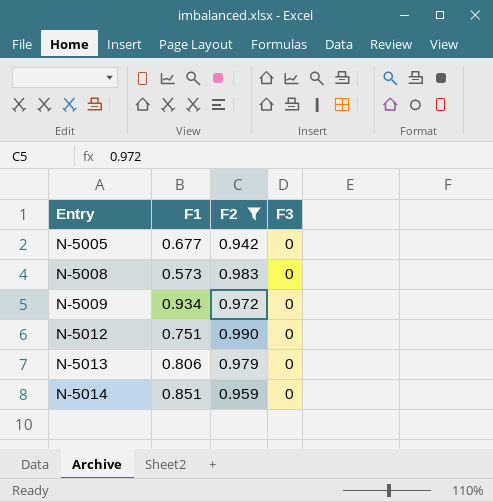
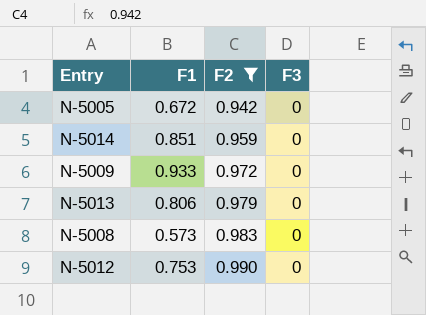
row order: Entry ascending -> F2 ascending
N-5005 | F1: 0.677 -> 0.672
N-5009 | F1: 0.934 -> 0.933
N-5012 | F1: 0.751 -> 0.753

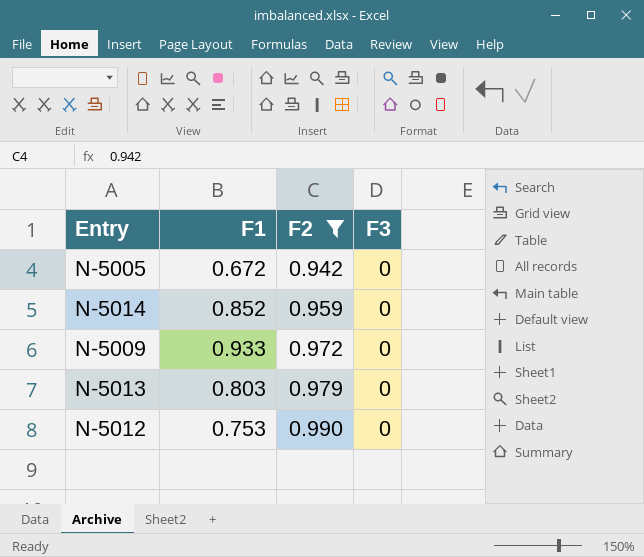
row N-5008: 0.573 | 0.983 | 0 -> none
N-5014 | F1: 0.851 -> 0.852
N-5013 | F1: 0.806 -> 0.803

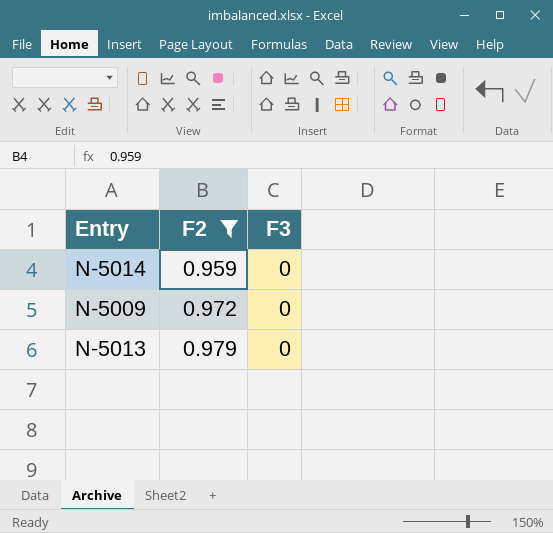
column F1 | position: 2 -> none
row N-5005: 0.672 | 0.942 | 0 -> none
row N-5012: 0.753 | 0.990 | 0 -> none

